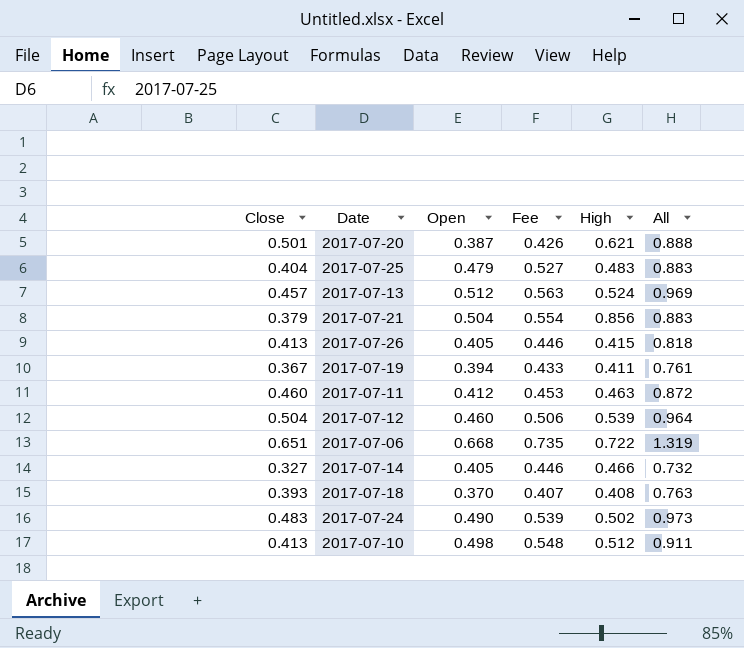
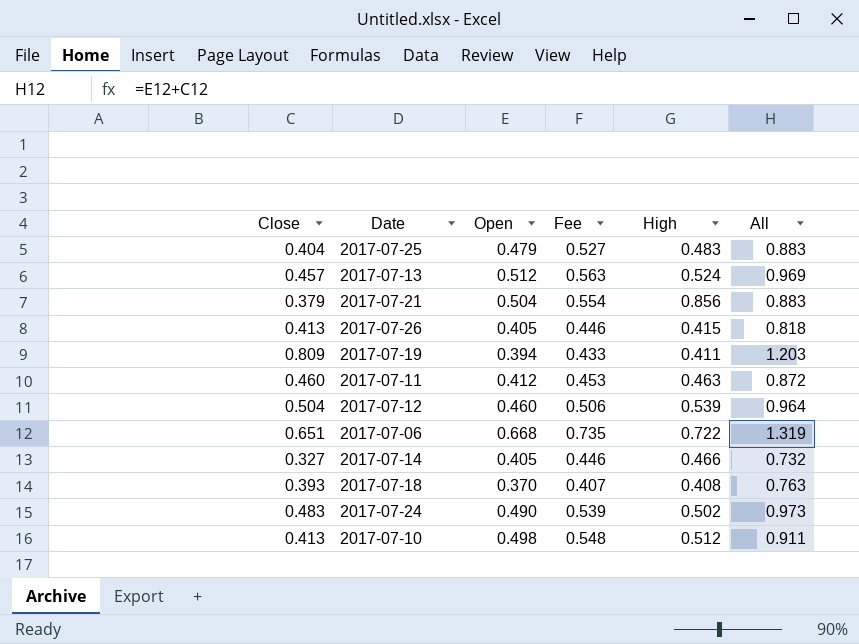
row 2017-07-20: 0.501 | 0.387 | 0.426 | 0.621 | 0.888 -> none
2017-07-19 | Close: 0.367 -> 0.809
2017-07-19 | All: 0.761 -> 1.203

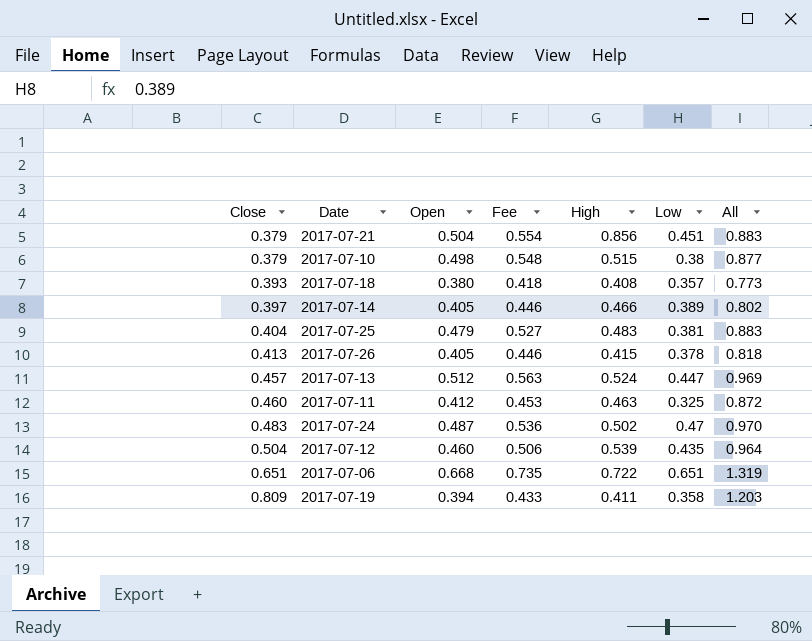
row order: none -> Close ascending
column Low | position: none -> 6
2017-07-10 | Close: 0.413 -> 0.379
2017-07-10 | High: 0.512 -> 0.515
2017-07-10 | All: 0.911 -> 0.877
2017-07-18 | Open: 0.370 -> 0.380
2017-07-18 | Fee: 0.407 -> 0.418
2017-07-18 | All: 0.763 -> 0.773
2017-07-14 | Close: 0.327 -> 0.397
2017-07-14 | All: 0.732 -> 0.802
2017-07-24 | Open: 0.490 -> 0.487
2017-07-24 | Fee: 0.539 -> 0.536
2017-07-24 | All: 0.973 -> 0.970

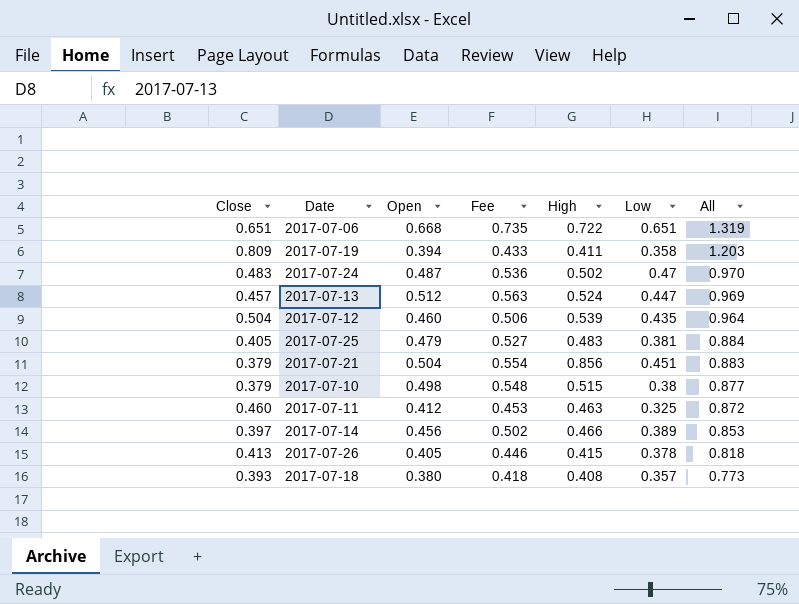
row order: Close ascending -> All descending
2017-07-25 | Close: 0.404 -> 0.405
2017-07-25 | All: 0.883 -> 0.884
2017-07-14 | Open: 0.405 -> 0.456
2017-07-14 | Fee: 0.446 -> 0.502
2017-07-14 | All: 0.802 -> 0.853

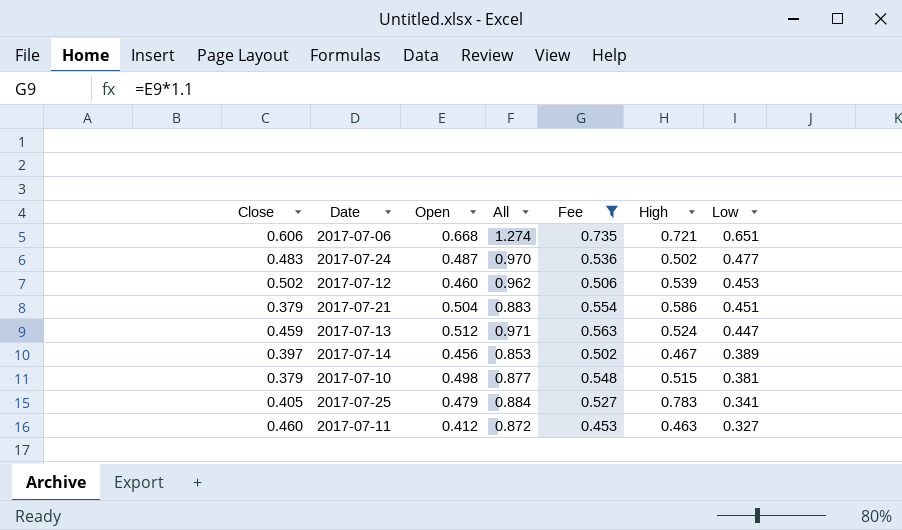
filter: none -> Fee >= 0.453
row order: All descending -> Low descending
column All | position: 7 -> 4
2017-07-06 | Close: 0.651 -> 0.606
2017-07-06 | All: 1.319 -> 1.274
2017-07-06 | High: 0.722 -> 0.721
2017-07-24 | Low: 0.47 -> 0.477
2017-07-12 | Close: 0.504 -> 0.502
2017-07-12 | All: 0.964 -> 0.962
2017-07-12 | Low: 0.435 -> 0.453
2017-07-21 | High: 0.856 -> 0.586
2017-07-13 | Close: 0.457 -> 0.459
2017-07-13 | All: 0.969 -> 0.971
2017-07-14 | High: 0.466 -> 0.467
2017-07-10 | Low: 0.38 -> 0.381
2017-07-25 | High: 0.483 -> 0.783
2017-07-25 | Low: 0.381 -> 0.341
2017-07-11 | Low: 0.325 -> 0.327

